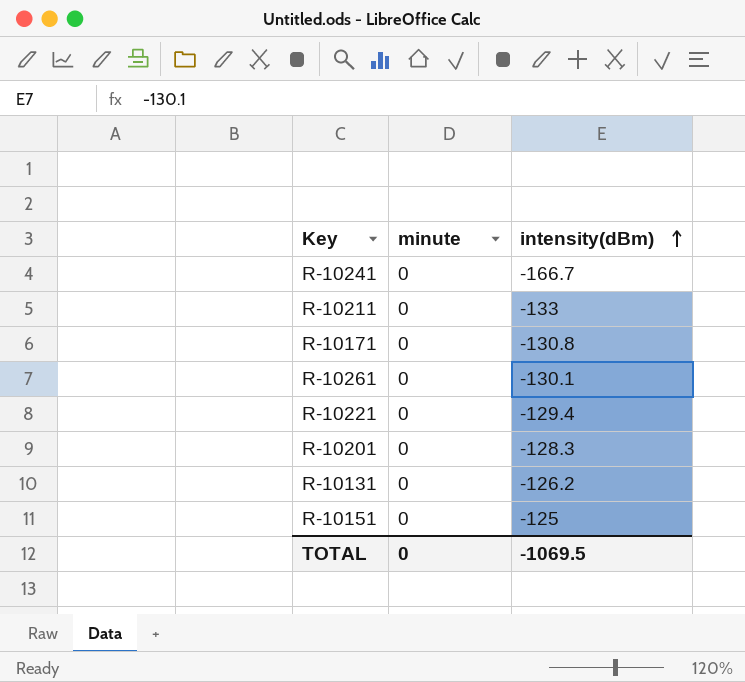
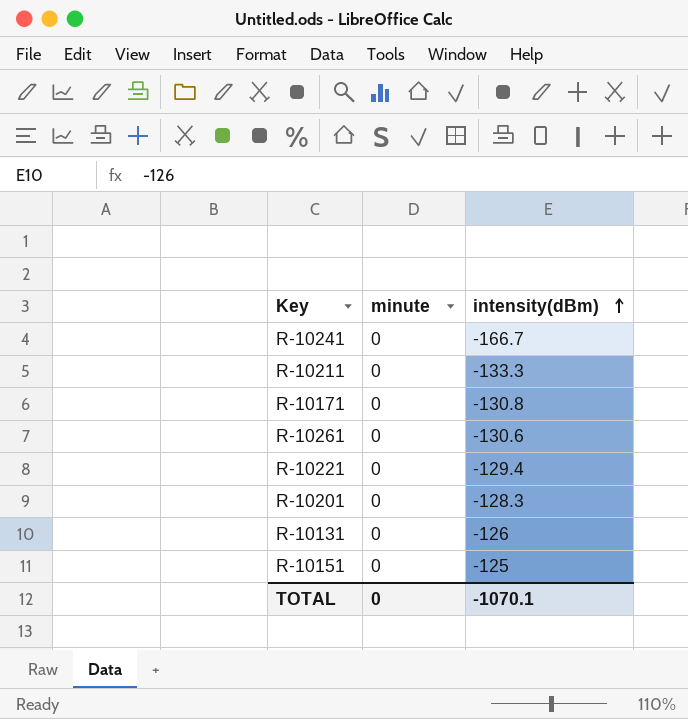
R-10211 | intensity(dBm): -133 -> -133.3
R-10261 | intensity(dBm): -130.1 -> -130.6
R-10131 | intensity(dBm): -126.2 -> -126
TOTAL | intensity(dBm): -1069.5 -> -1070.1

